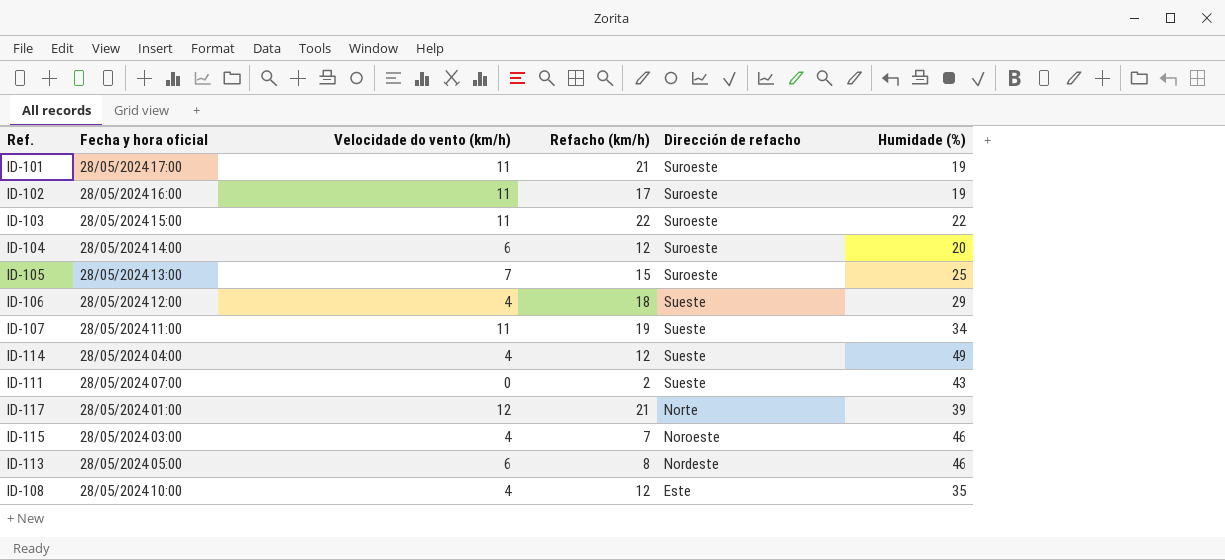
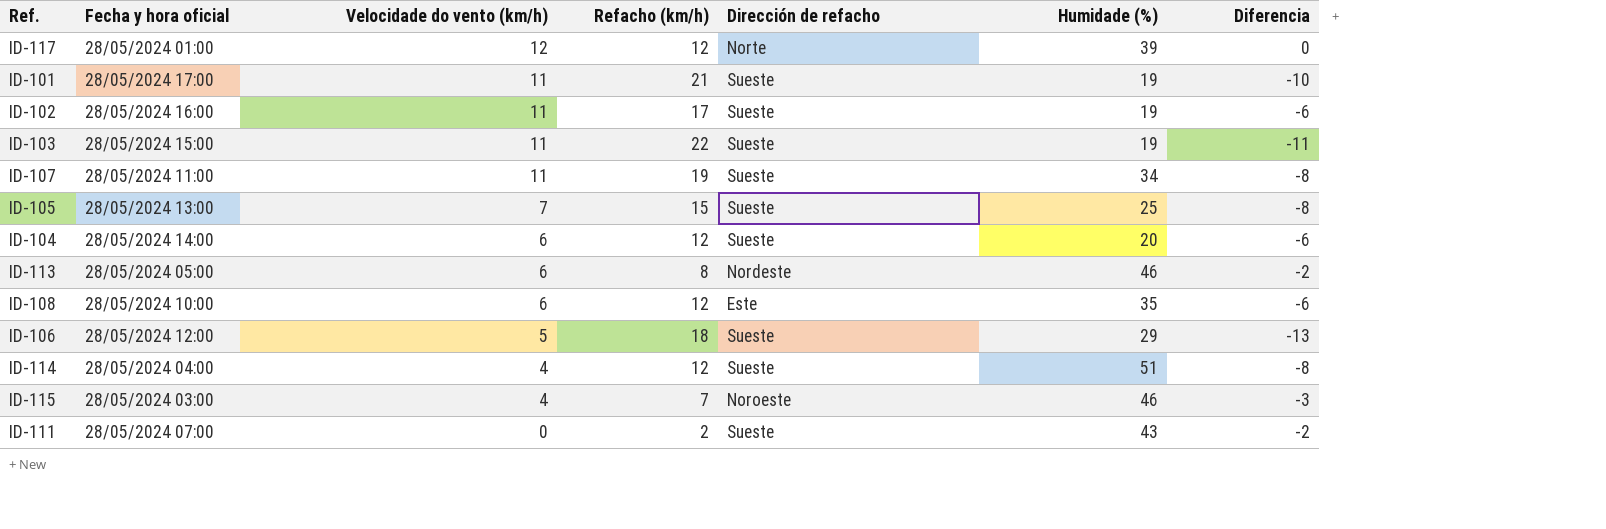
row order: Dirección de refacho descending -> Velocidade do vento (km/h) descending
column Diferencia | formula: none -> [Velocidade do vento (km/h)] - [Refacho (km/h)]
ID-117 | Refacho (km/h): 21 -> 12
ID-101 | Dirección de refacho: Suroeste -> Sueste
ID-102 | Dirección de refacho: Suroeste -> Sueste
ID-103 | Dirección de refacho: Suroeste -> Sueste
ID-103 | Humidade (%): 22 -> 19
ID-105 | Dirección de refacho: Suroeste -> Sueste
ID-104 | Dirección de refacho: Suroeste -> Sueste
ID-108 | Velocidade do vento (km/h): 4 -> 6
ID-106 | Velocidade do vento (km/h): 4 -> 5
ID-114 | Humidade (%): 49 -> 51

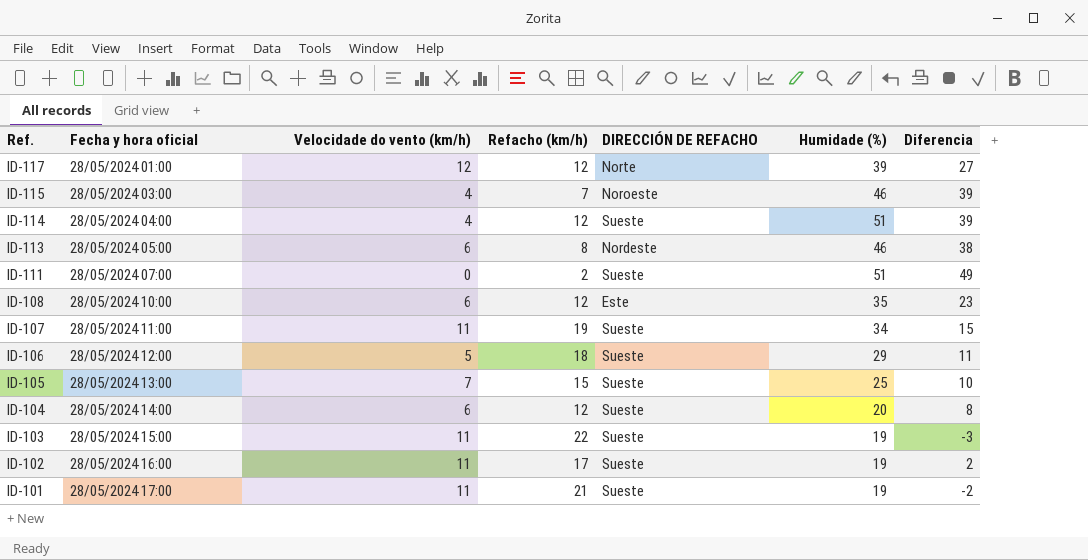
row order: Velocidade do vento (km/h) descending -> Ref. descending
column name: Dirección de refacho -> DIRECCIÓN DE REFACHO
column Diferencia | formula: [Velocidade do vento (km/h)] - [Refacho (km/h)] -> [Humidade (%)] - [Refacho (km/h)]
ID-111 | Humidade (%): 43 -> 51

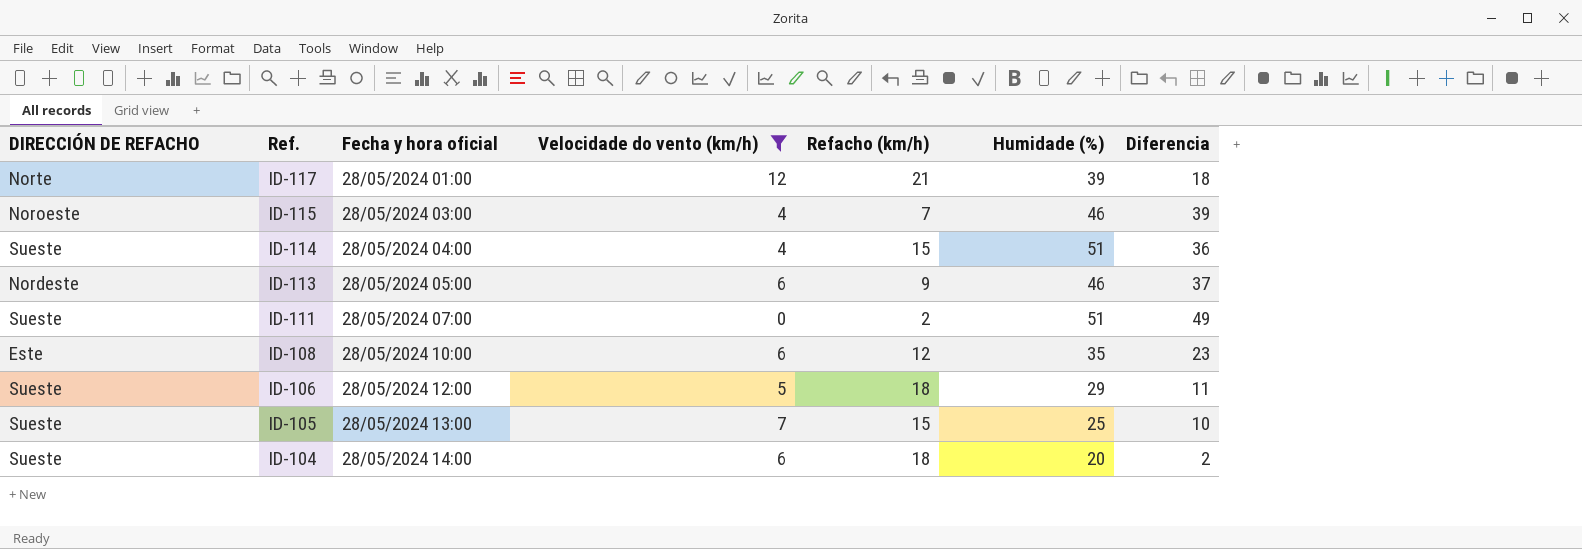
filter: none -> Velocidade do vento (km/h) != 11
column DIRECCIÓN DE REFACHO | position: 5 -> 1
ID-117 | Refacho (km/h): 12 -> 21
ID-117 | Diferencia: 27 -> 18
ID-114 | Refacho (km/h): 12 -> 15
ID-114 | Diferencia: 39 -> 36
ID-113 | Refacho (km/h): 8 -> 9
ID-113 | Diferencia: 38 -> 37
ID-104 | Refacho (km/h): 12 -> 18
ID-104 | Diferencia: 8 -> 2

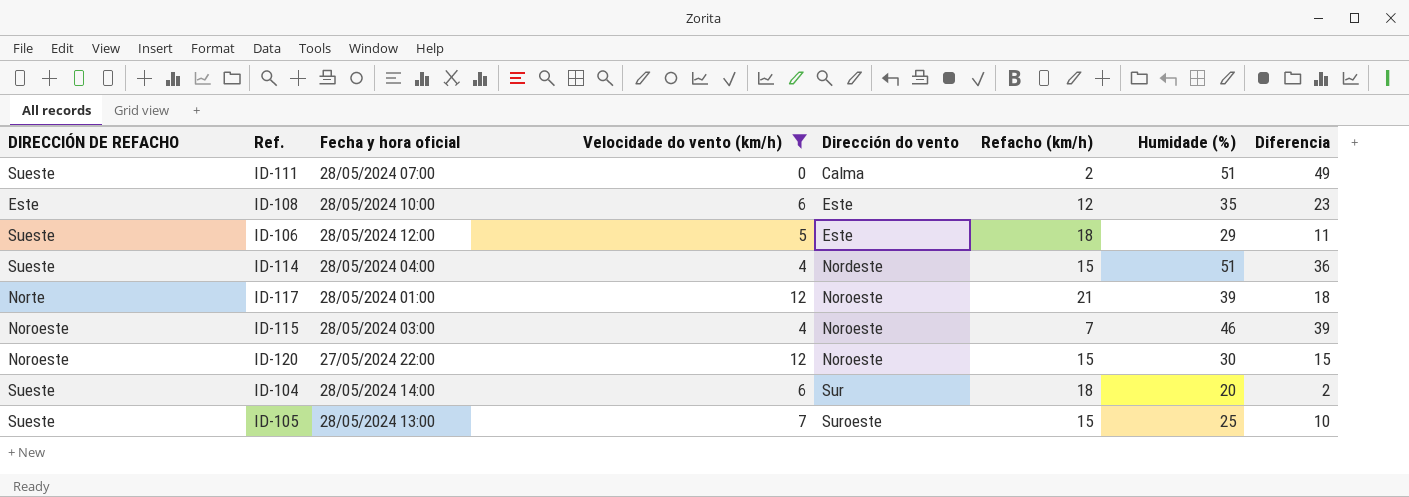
row order: Ref. descending -> Dirección do vento ascending
column Dirección do vento | position: none -> 5
row ID-113: Nordeste | 28/05/2024 05:00 | 6 | 9 | 46 | 37 -> none
row ID-120: none -> Noroeste | 27/05/2024 22:00 | 12 | Noroeste | 15 | 30 | 15

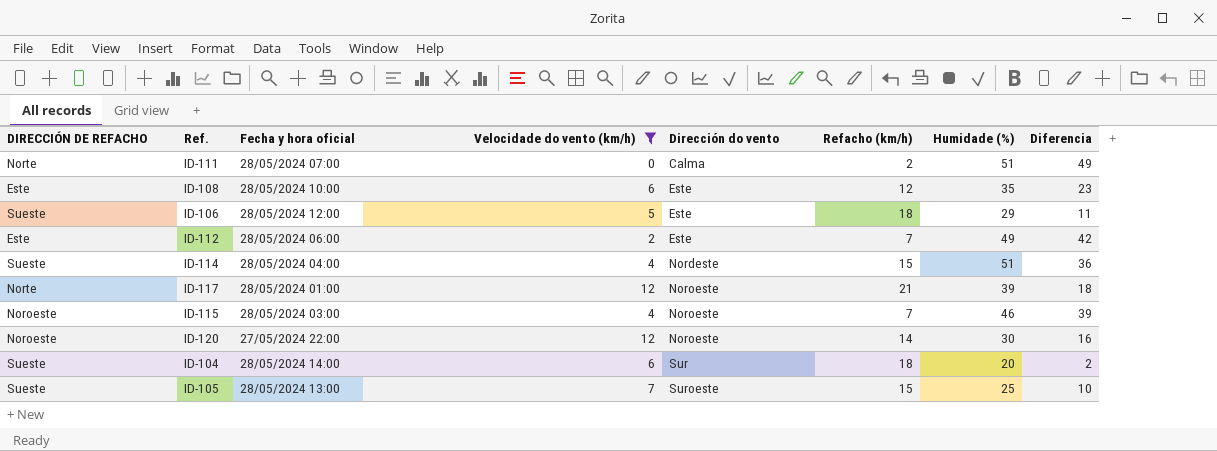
ID-111 | DIRECCIÓN DE REFACHO: Sueste -> Norte
row ID-112: none -> Este | 28/05/2024 06:00 | 2 | Este | 7 | 49 | 42
ID-120 | Refacho (km/h): 15 -> 14
ID-120 | Diferencia: 15 -> 16

